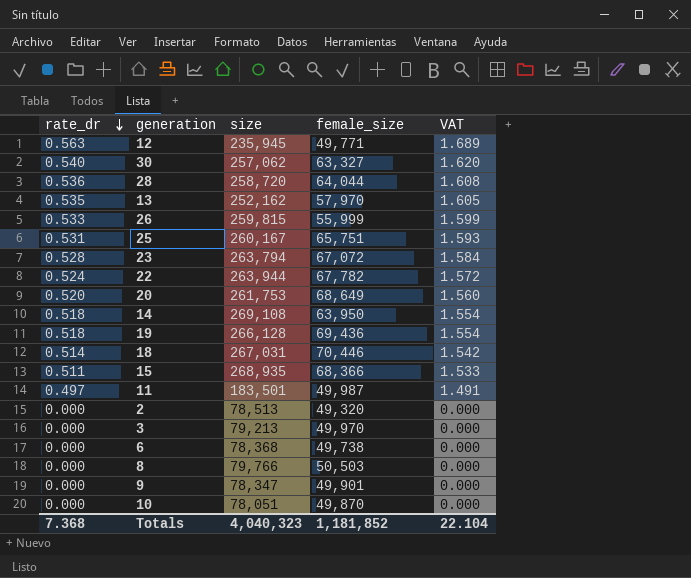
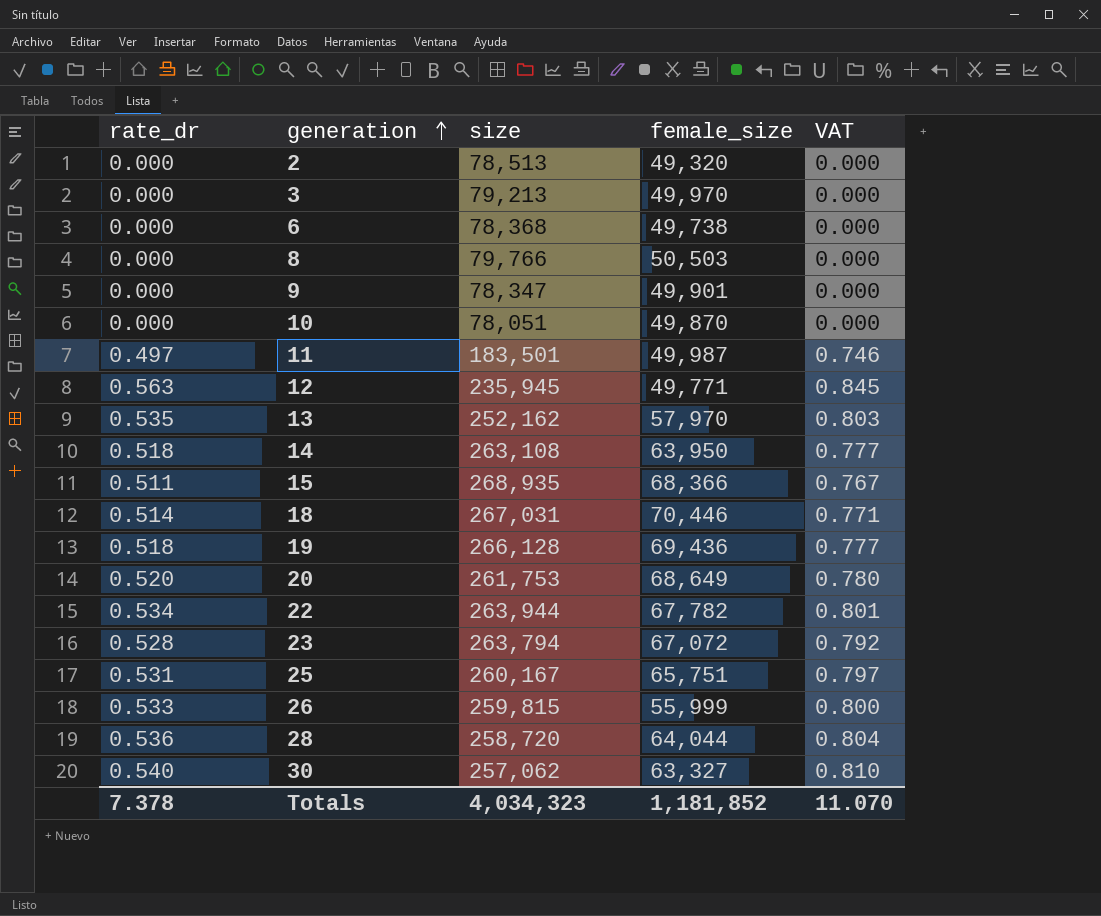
row order: rate_dr descending -> generation ascending
column VAT | formula: [rate_dr] * 3 -> [rate_dr] * 1.5
14 | size: 269,108 -> 263,108
22 | rate_dr: 0.524 -> 0.534
Totals | rate_dr: 7.368 -> 7.378
Totals | size: 4,040,323 -> 4,034,323
Totals | VAT: 22.104 -> 11.070

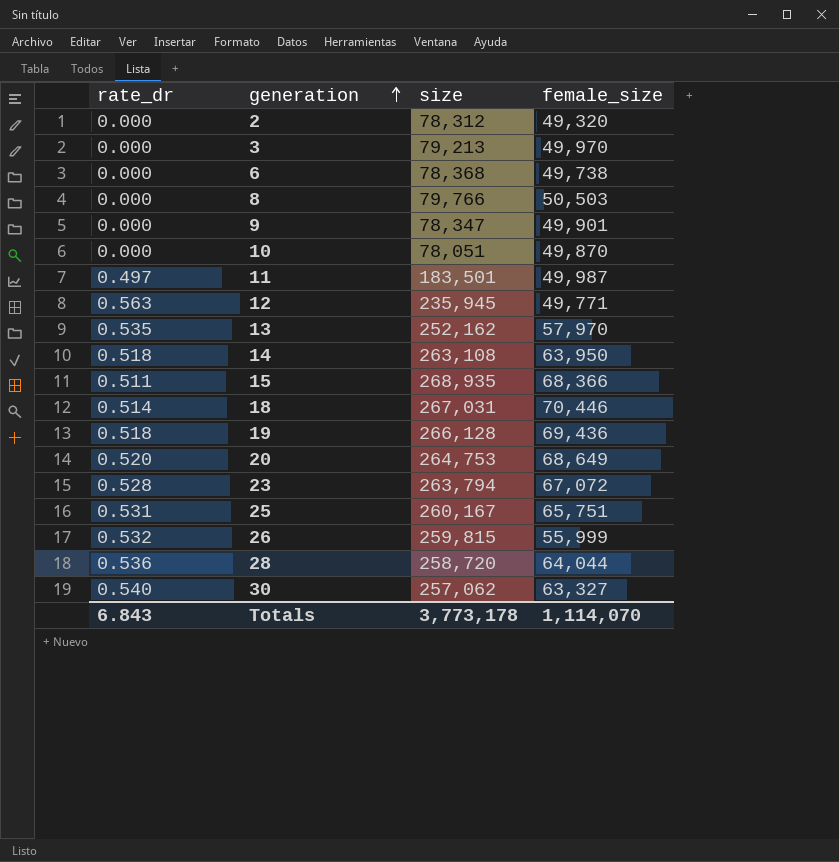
column VAT | formula: [rate_dr] * 1.5 -> none
row 22: 0.534 | 263,944 | 67,782 | 0.801 -> none
2 | size: 78,513 -> 78,312
20 | size: 261,753 -> 264,753
26 | rate_dr: 0.533 -> 0.532
Totals | rate_dr: 7.378 -> 6.843
Totals | size: 4,034,323 -> 3,773,178
Totals | female_size: 1,181,852 -> 1,114,070

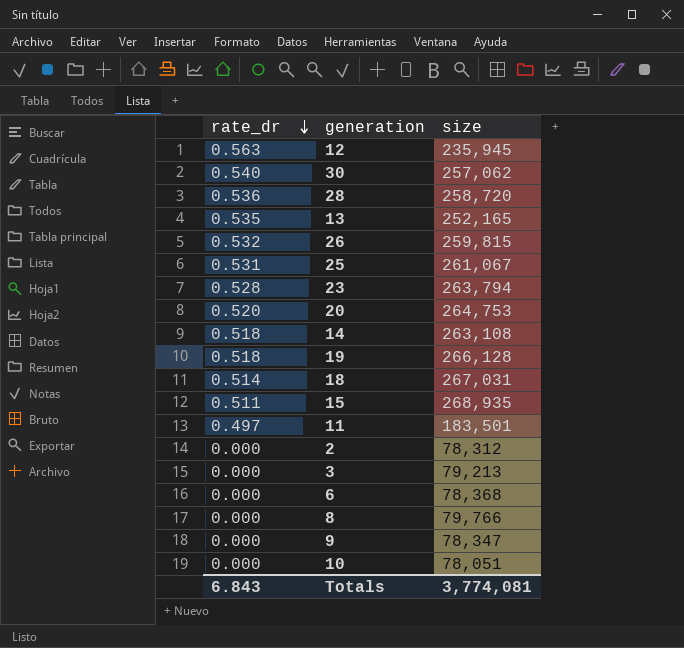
row order: generation ascending -> rate_dr descending
column female_size | position: 4 -> none
13 | size: 252,162 -> 252,165
25 | size: 260,167 -> 261,067
Totals | size: 3,773,178 -> 3,774,081

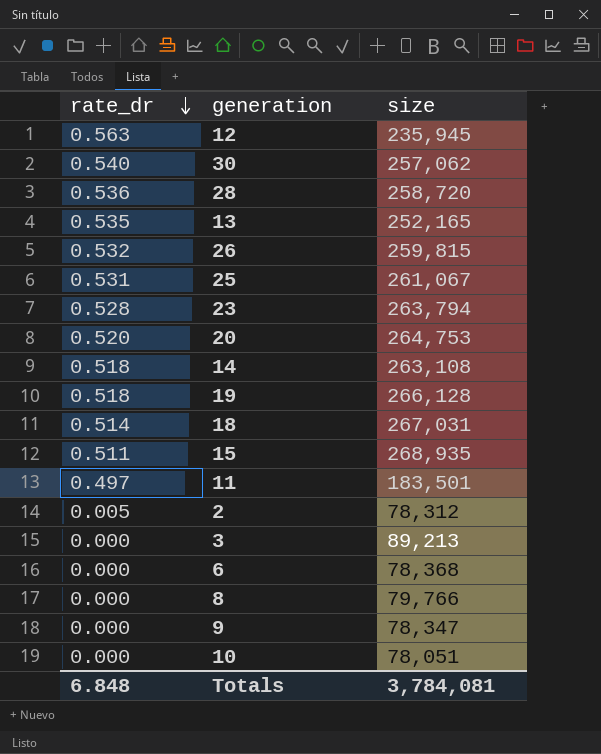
2 | rate_dr: 0.000 -> 0.005
3 | size: 79,213 -> 89,213
Totals | rate_dr: 6.843 -> 6.848
Totals | size: 3,774,081 -> 3,784,081

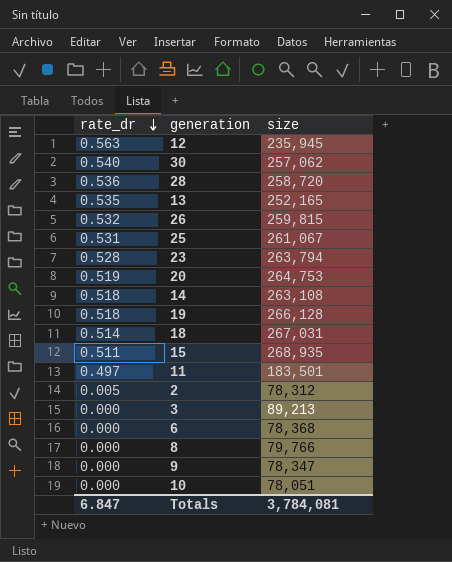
20 | rate_dr: 0.520 -> 0.519
Totals | rate_dr: 6.848 -> 6.847

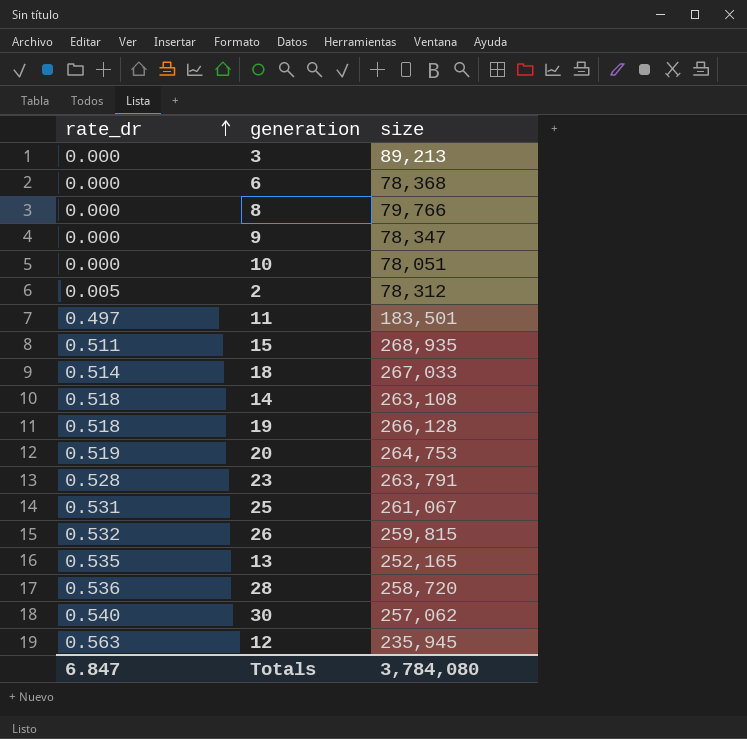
row order: rate_dr descending -> rate_dr ascending
18 | size: 267,031 -> 267,033
23 | size: 263,794 -> 263,791
Totals | size: 3,784,081 -> 3,784,080

